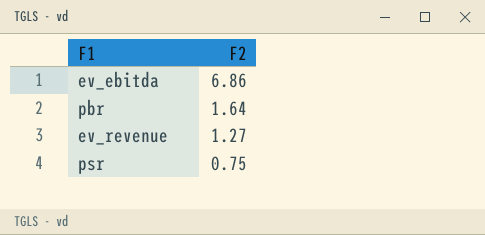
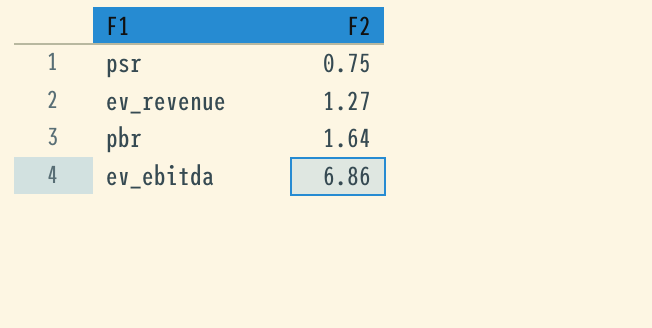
row order: F2 descending -> F2 ascending

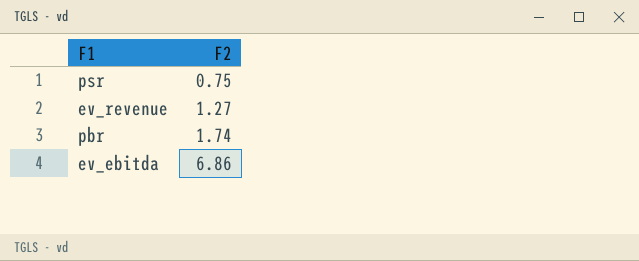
pbr | F2: 1.64 -> 1.74

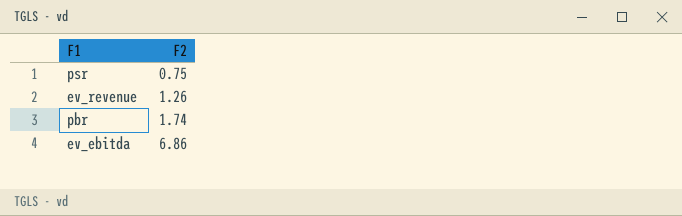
ev_revenue | F2: 1.27 -> 1.26

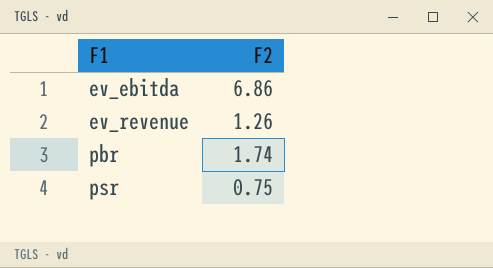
row order: F2 ascending -> F1 ascending

